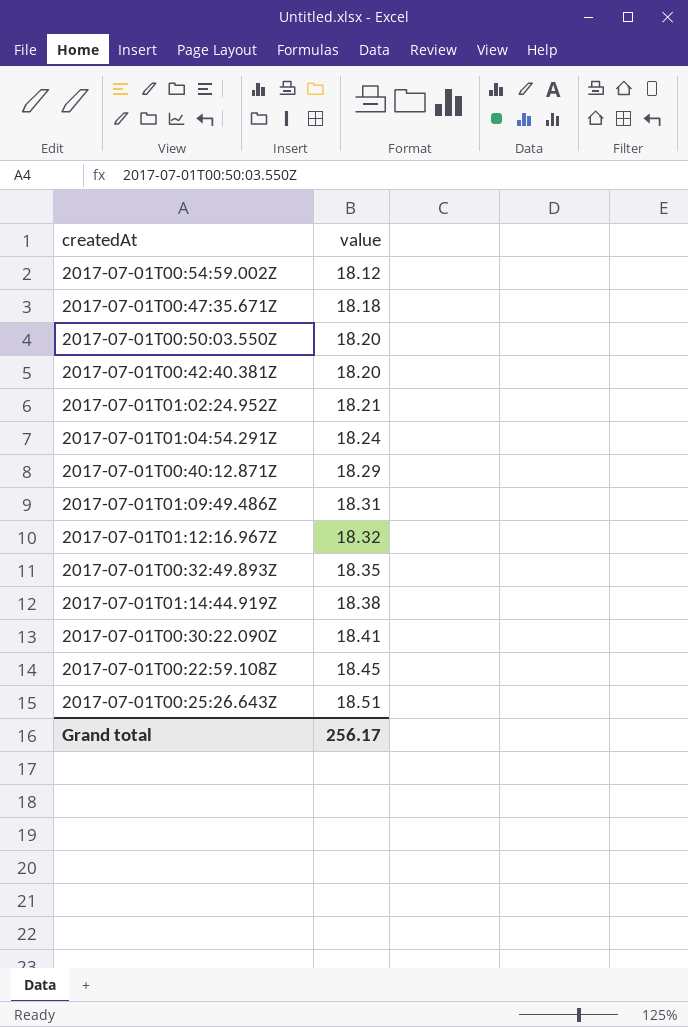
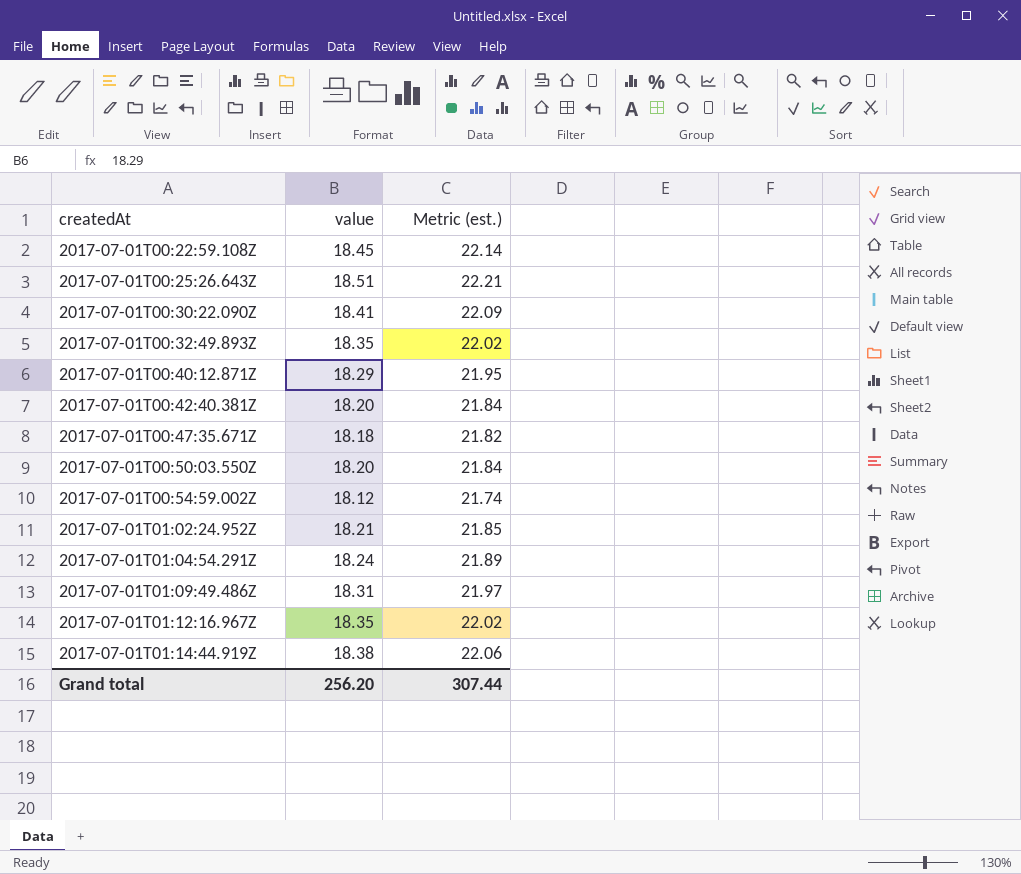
row order: value ascending -> createdAt ascending
column Metric (est.) | formula: none -> [value] * 1.2
2017-07-01T01:12:16.967Z | value: 18.32 -> 18.35
Grand total | value: 256.17 -> 256.20

